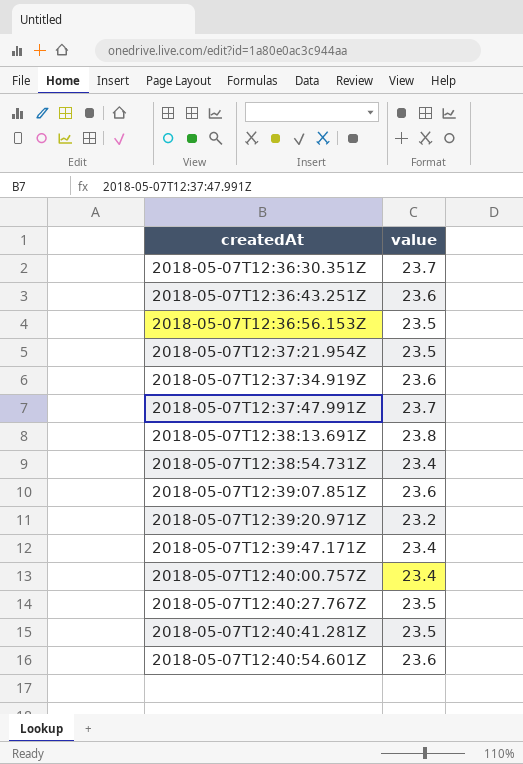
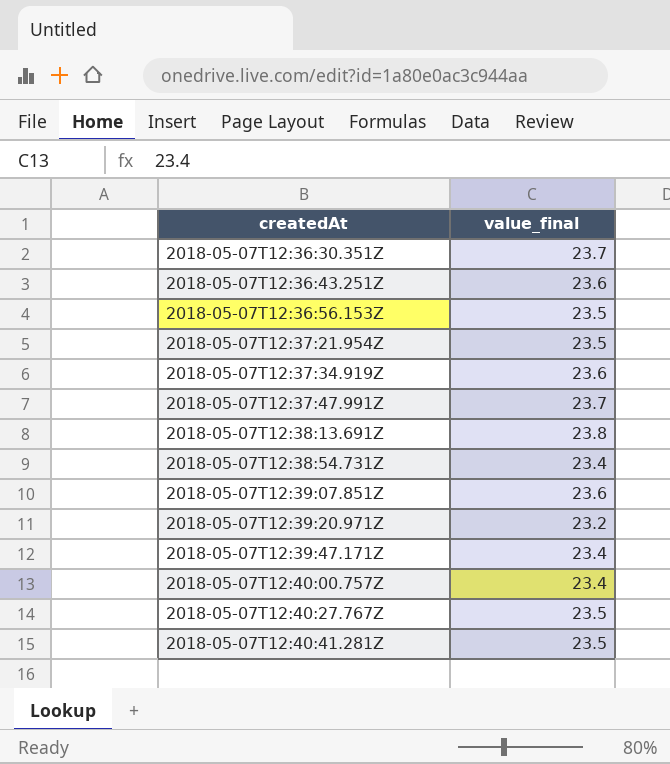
column name: value -> value_final
row 2018-05-07T12:40:54.601Z: 23.6 -> none

